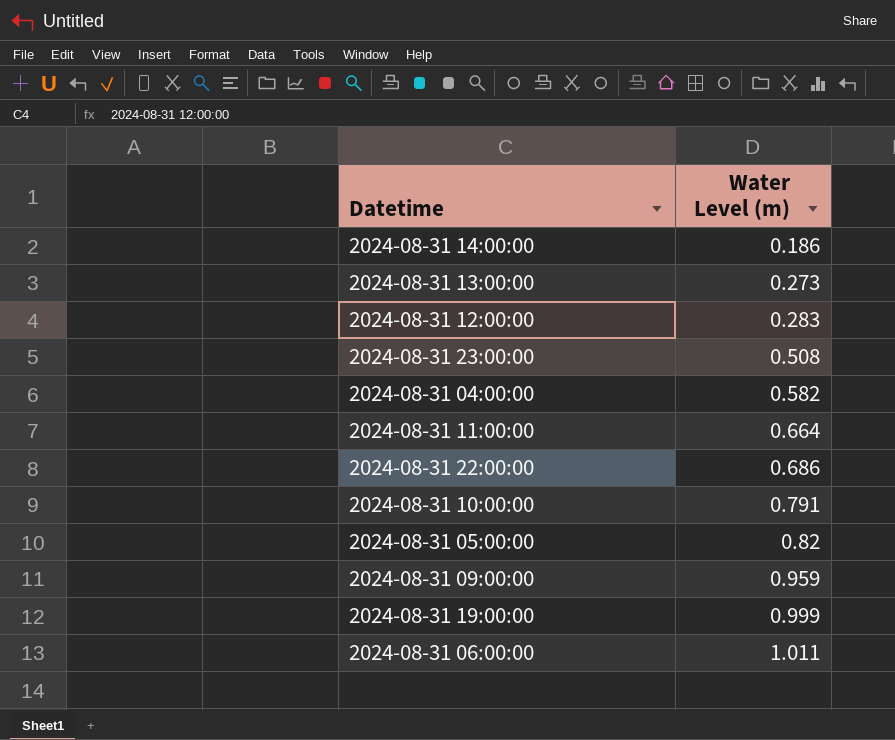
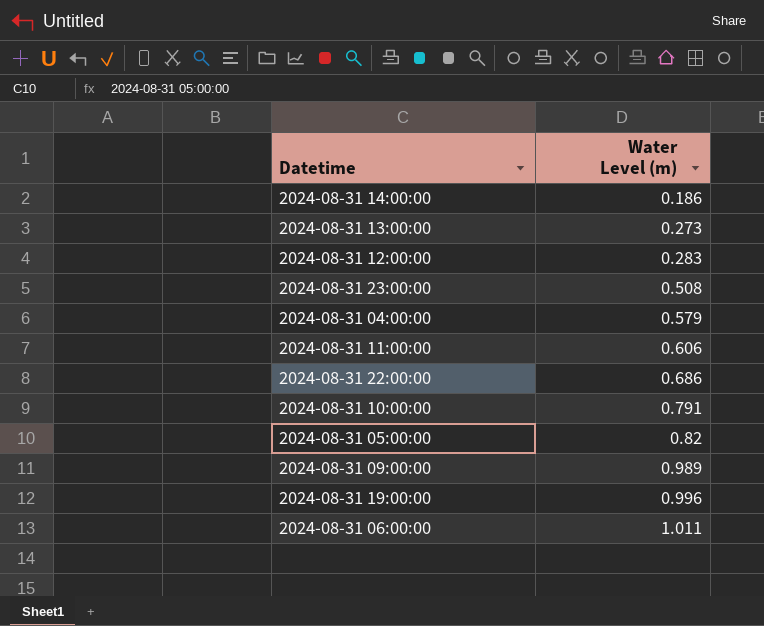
2024-08-31 04:00:00 | Water Level (m): 0.582 -> 0.579
2024-08-31 11:00:00 | Water Level (m): 0.664 -> 0.606
2024-08-31 09:00:00 | Water Level (m): 0.959 -> 0.989
2024-08-31 19:00:00 | Water Level (m): 0.999 -> 0.996

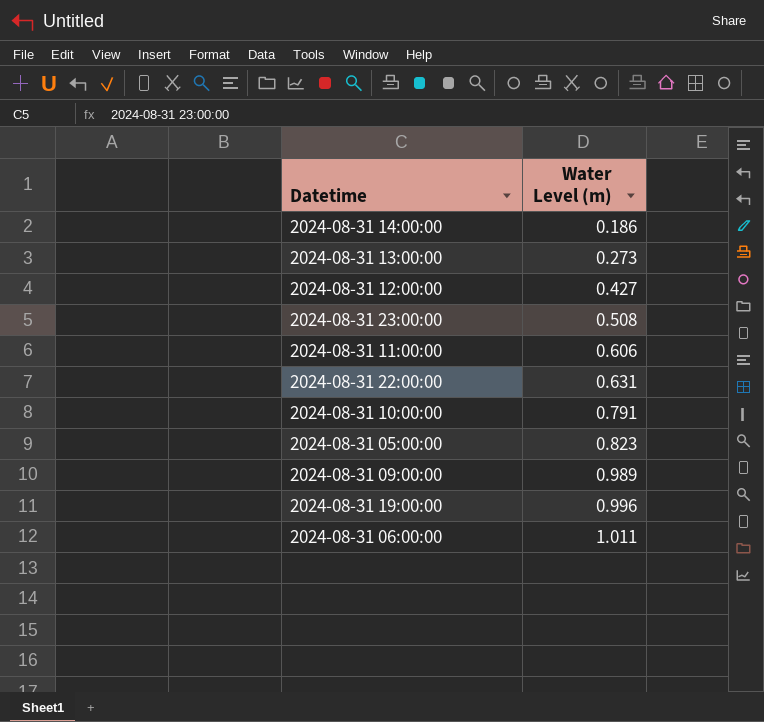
row 2024-08-31 04:00:00: 0.579 -> none
2024-08-31 12:00:00 | Water Level (m): 0.283 -> 0.427
2024-08-31 22:00:00 | Water Level (m): 0.686 -> 0.631
2024-08-31 05:00:00 | Water Level (m): 0.82 -> 0.823

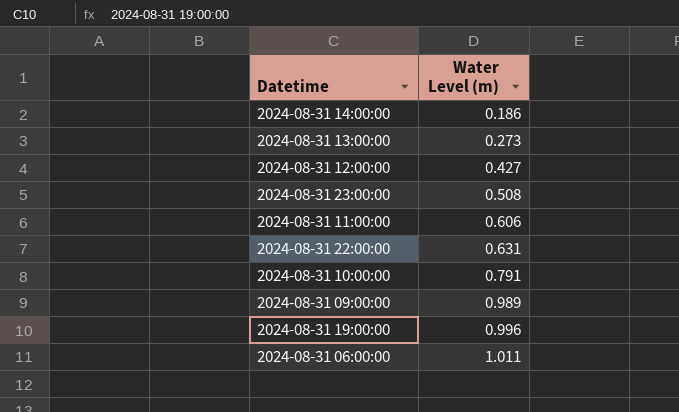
row 2024-08-31 05:00:00: 0.823 -> none

